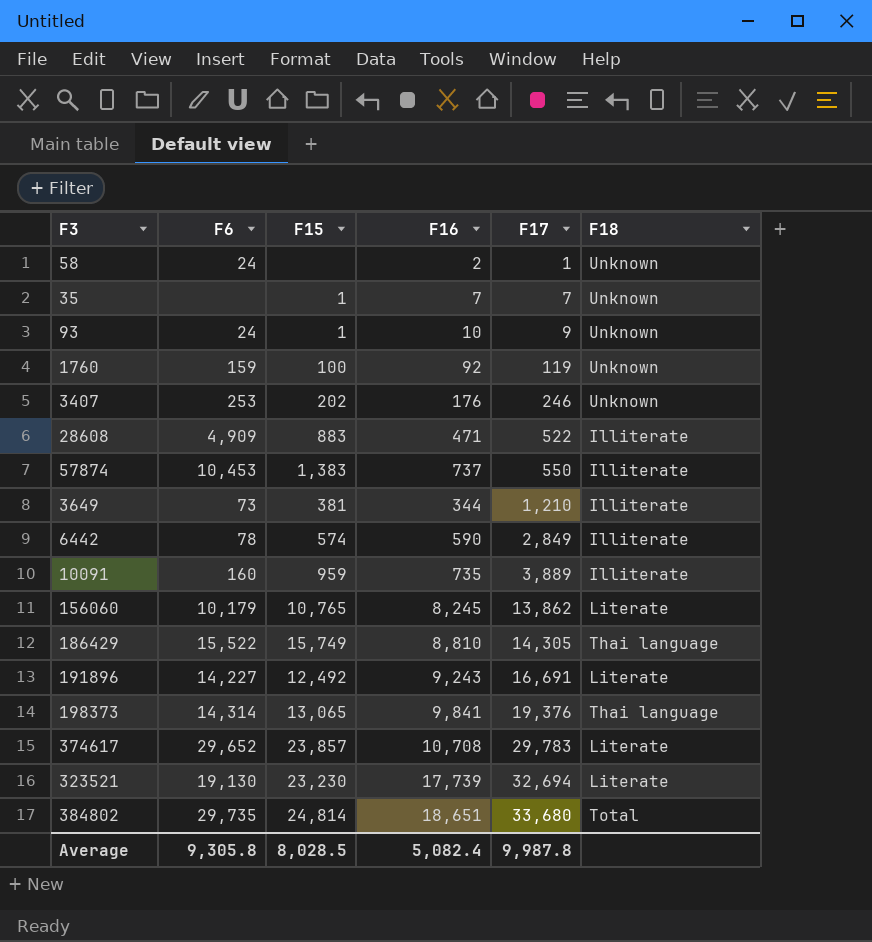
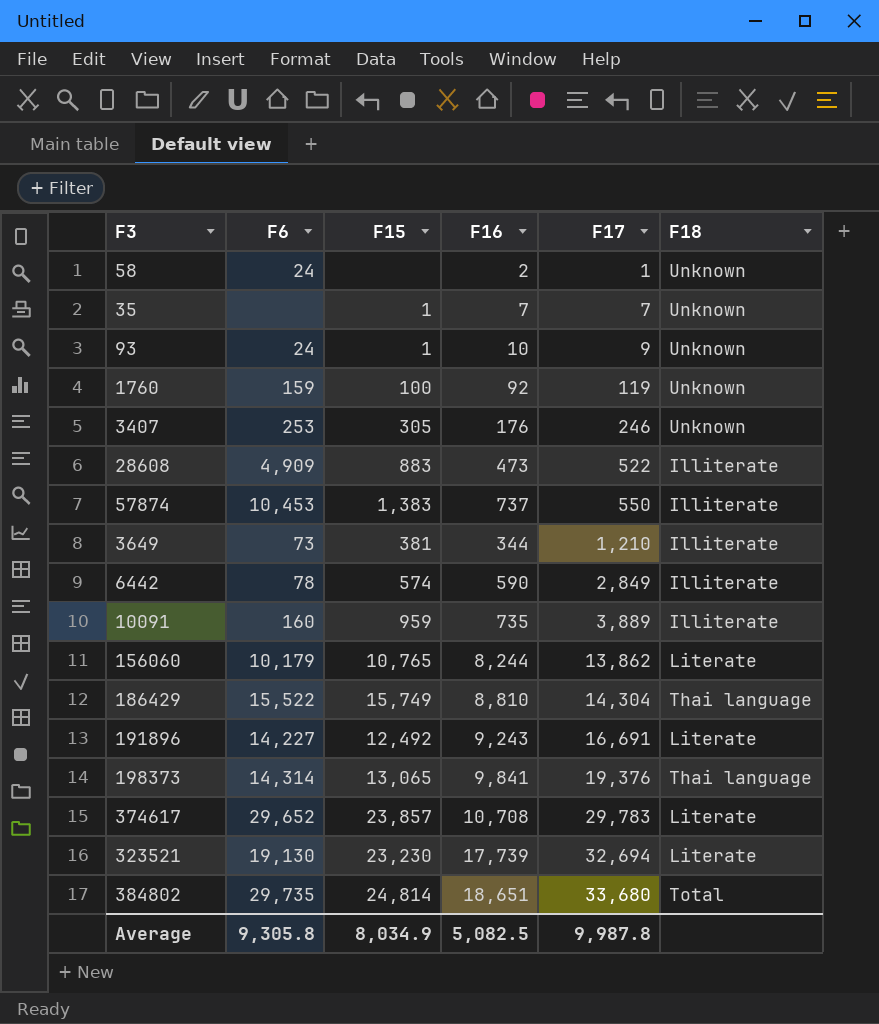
3407 | F15: 202 -> 305
28608 | F16: 471 -> 473
156060 | F16: 8,245 -> 8,244
186429 | F17: 14,305 -> 14,304
Average | F15: 8,028.5 -> 8,034.9
Average | F16: 5,082.4 -> 5,082.5

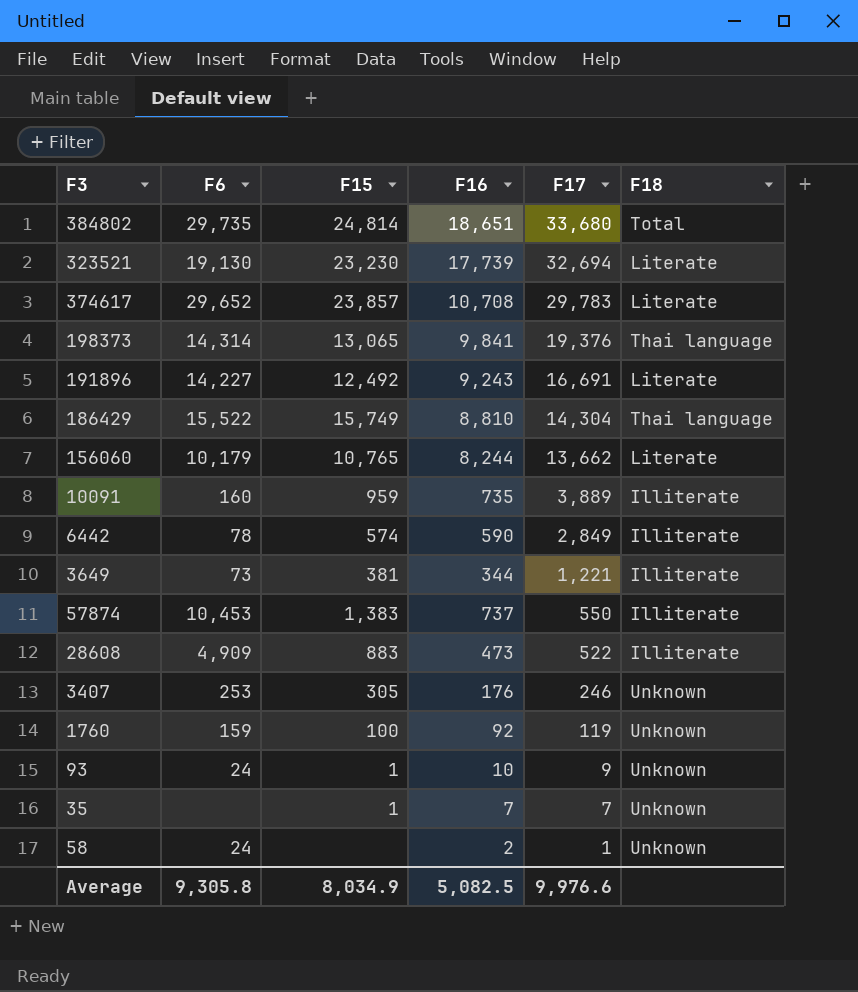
row order: F17 ascending -> F17 descending
156060 | F17: 13,862 -> 13,662
3649 | F17: 1,210 -> 1,221
Average | F17: 9,987.8 -> 9,976.6

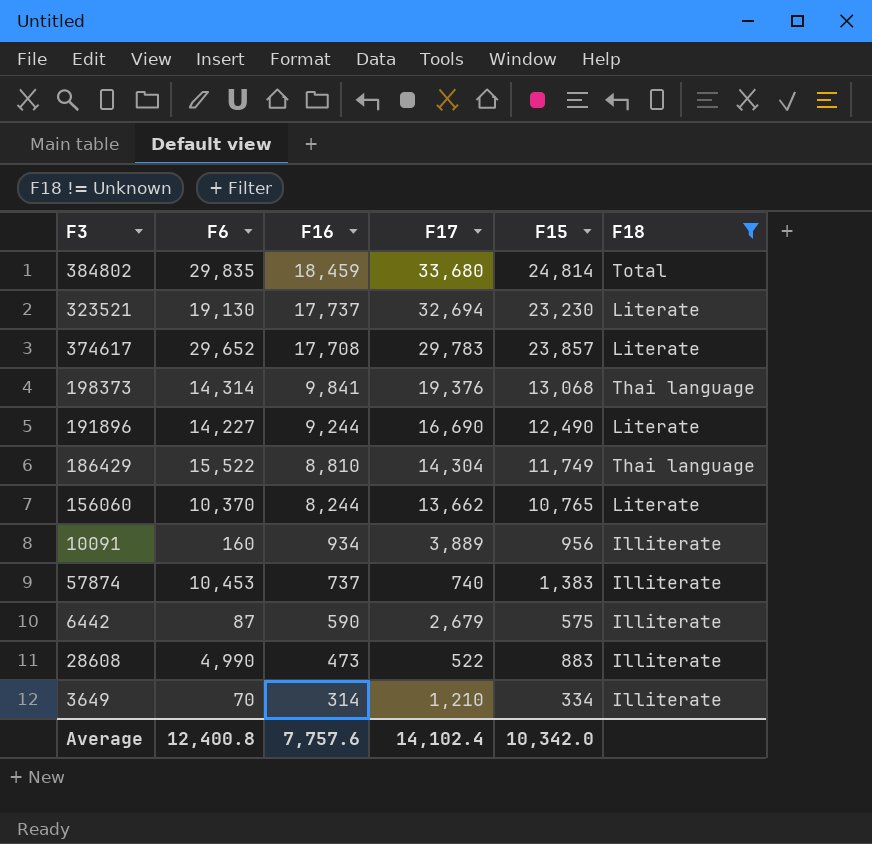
filter: none -> F18 != Unknown
row order: F17 descending -> F16 descending
column F15 | position: 3 -> 5
384802 | F6: 29,735 -> 29,835
384802 | F16: 18,651 -> 18,459
323521 | F16: 17,739 -> 17,737
374617 | F16: 10,708 -> 17,708
198373 | F15: 13,065 -> 13,068
191896 | F16: 9,243 -> 9,244
191896 | F17: 16,691 -> 16,690
191896 | F15: 12,492 -> 12,490
186429 | F15: 15,749 -> 11,749
156060 | F6: 10,179 -> 10,370
10091 | F16: 735 -> 934
10091 | F15: 959 -> 956
57874 | F17: 550 -> 740
6442 | F6: 78 -> 87
6442 | F17: 2,849 -> 2,679
6442 | F15: 574 -> 575
28608 | F6: 4,909 -> 4,990
3649 | F6: 73 -> 70
3649 | F16: 344 -> 314
3649 | F17: 1,221 -> 1,210
3649 | F15: 381 -> 334
Average | F6: 9,305.8 -> 12,400.8
Average | F16: 5,082.5 -> 7,757.6
Average | F17: 9,976.6 -> 14,102.4
Average | F15: 8,034.9 -> 10,342.0

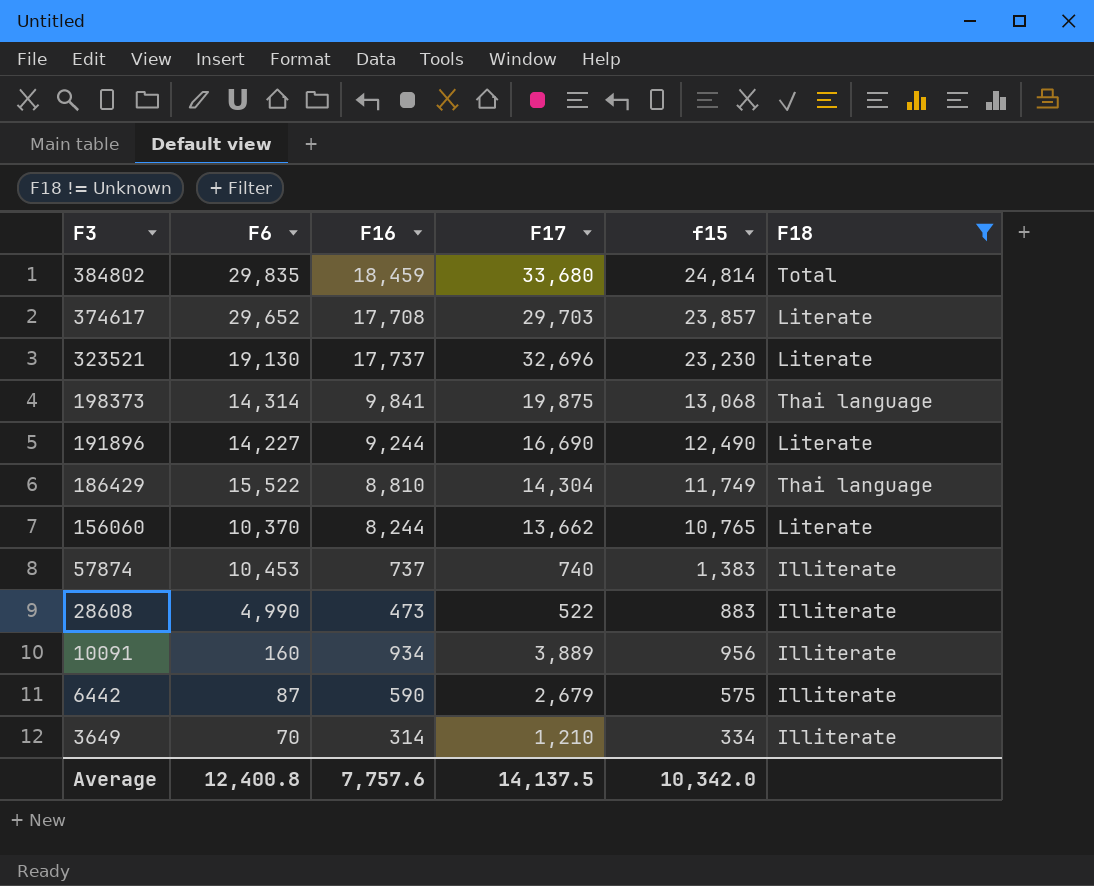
row order: F16 descending -> F3 descending
column name: F15 -> f15
374617 | F17: 29,783 -> 29,703
323521 | F17: 32,694 -> 32,696
198373 | F17: 19,376 -> 19,875
Average | F17: 14,102.4 -> 14,137.5

